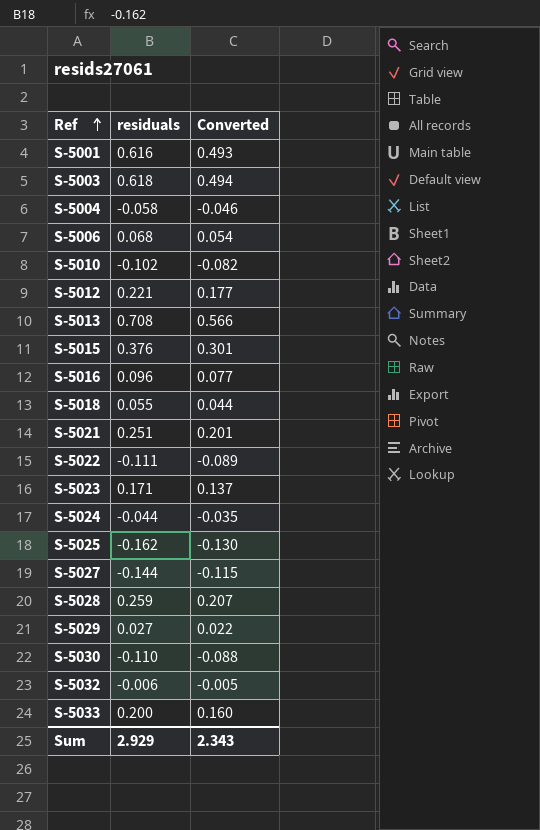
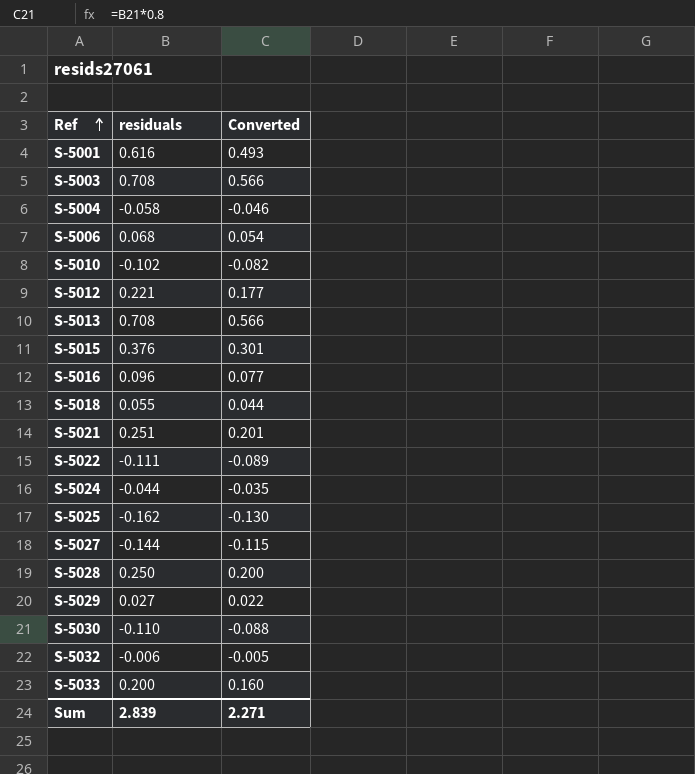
row S-5023: 0.171 | 0.137 -> none
S-5003 | residuals: 0.618 -> 0.708
S-5003 | Converted: 0.494 -> 0.566
S-5028 | residuals: 0.259 -> 0.250
S-5028 | Converted: 0.207 -> 0.200
Sum | residuals: 2.929 -> 2.839
Sum | Converted: 2.343 -> 2.271

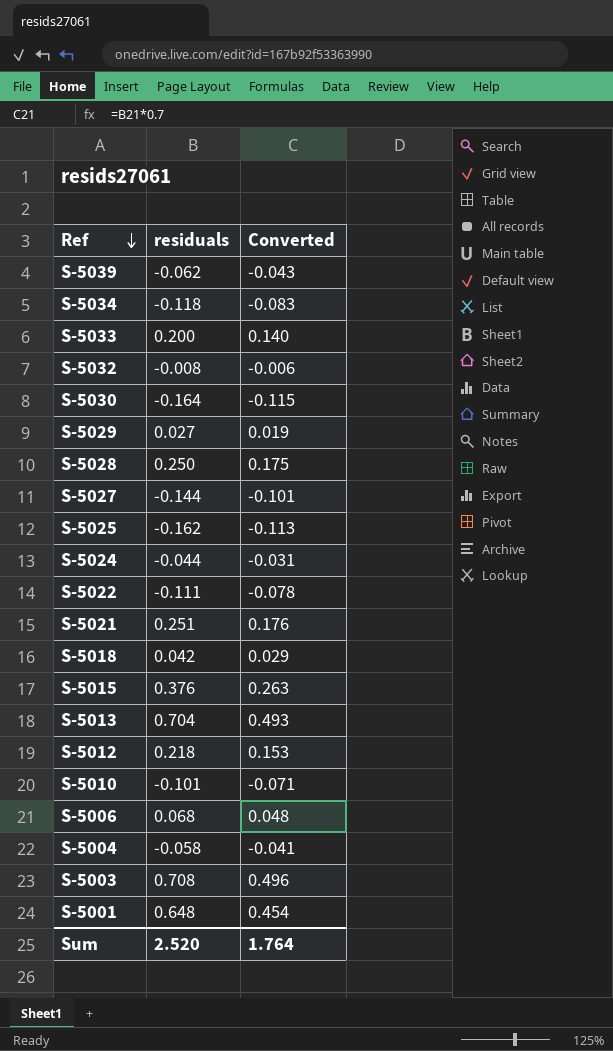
row order: Ref ascending -> Ref descending
column Converted | formula: [residuals] * 0.8 -> [residuals] * 0.7
row S-5016: 0.096 | 0.077 -> none
row S-5039: none -> -0.062 | -0.043
row S-5034: none -> -0.118 | -0.083
S-5032 | residuals: -0.006 -> -0.008
S-5030 | residuals: -0.110 -> -0.164
S-5018 | residuals: 0.055 -> 0.042
S-5013 | residuals: 0.708 -> 0.704
S-5012 | residuals: 0.221 -> 0.218
S-5010 | residuals: -0.102 -> -0.101
S-5001 | residuals: 0.616 -> 0.648
Sum | residuals: 2.839 -> 2.520
Sum | Converted: 2.271 -> 1.764

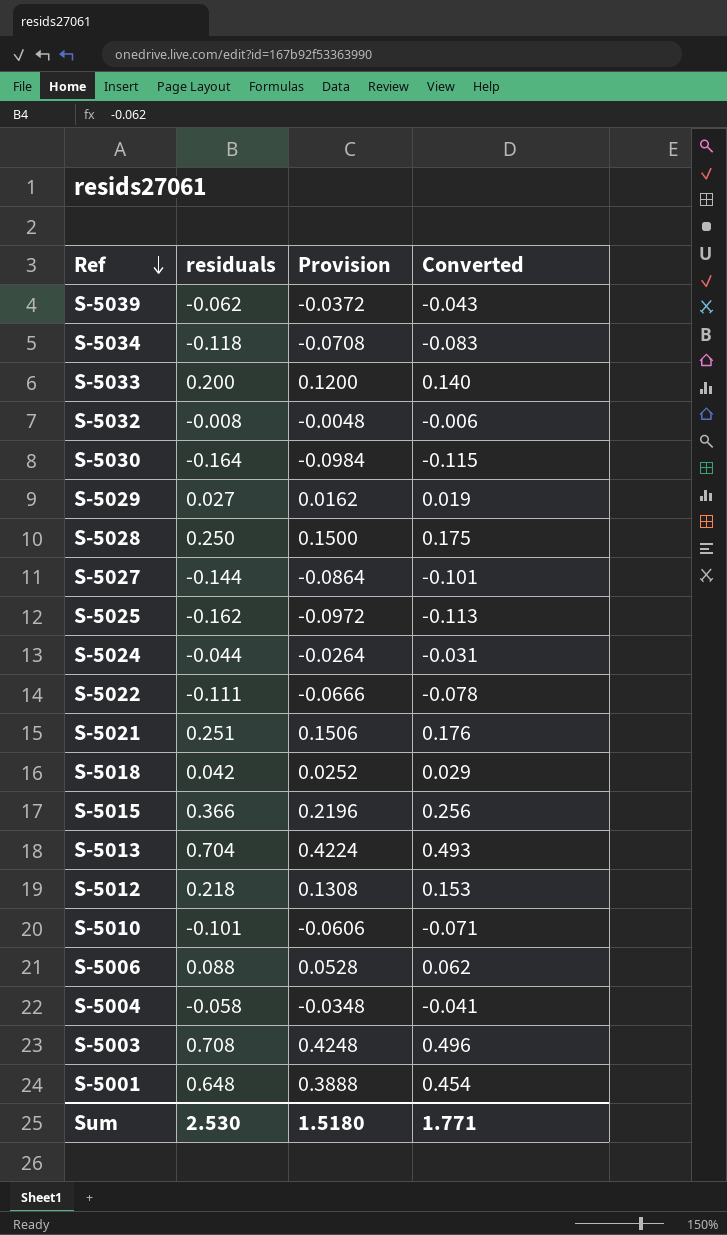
column Provision | formula: none -> [residuals] * 0.6
S-5015 | residuals: 0.376 -> 0.366
S-5015 | Converted: 0.263 -> 0.256
S-5006 | residuals: 0.068 -> 0.088
S-5006 | Converted: 0.048 -> 0.062
Sum | residuals: 2.520 -> 2.530
Sum | Converted: 1.764 -> 1.771

